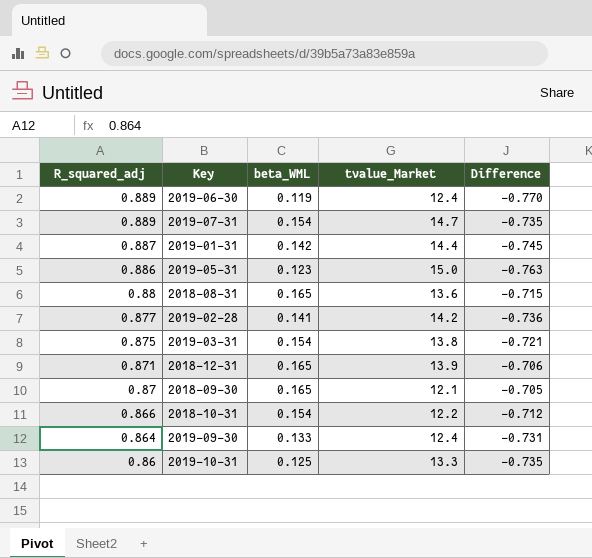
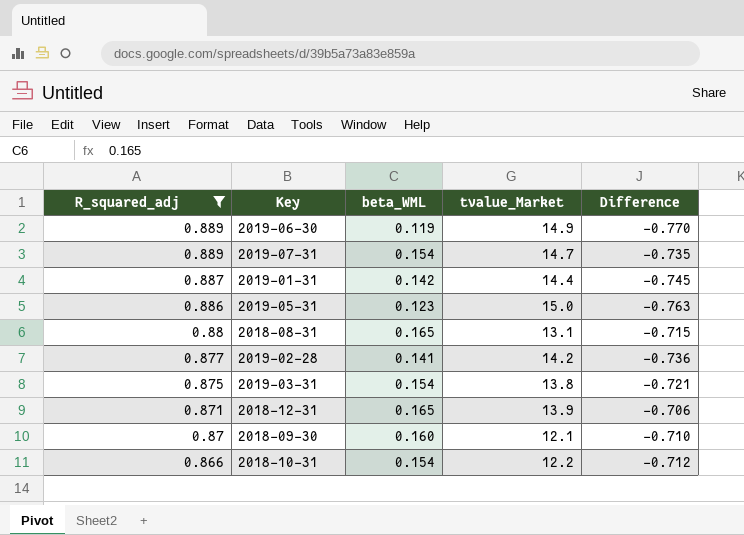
filter: none -> R_squared_adj >= 0.866
2019-06-30 | tvalue_Market: 12.4 -> 14.9
2018-08-31 | tvalue_Market: 13.6 -> 13.1
2018-09-30 | beta_WML: 0.165 -> 0.160
2018-09-30 | Difference: -0.705 -> -0.710

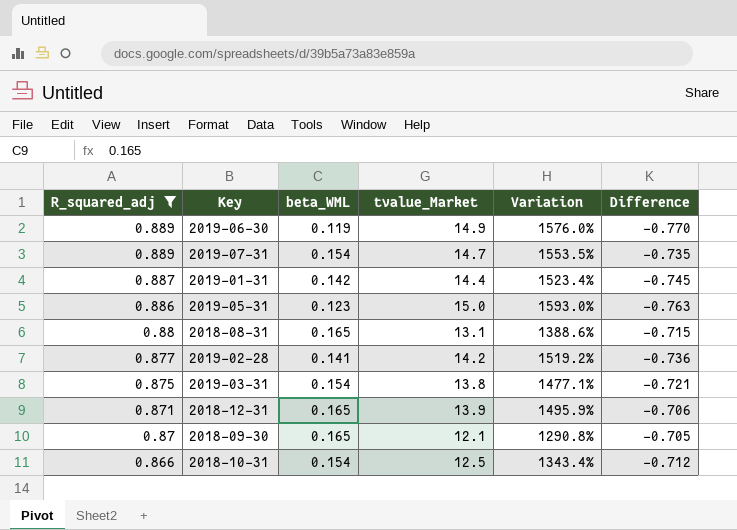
column Variation | formula: none -> ([tvalue_Market] - [R_squared_adj]) / [R_squared_adj]
2018-09-30 | beta_WML: 0.160 -> 0.165
2018-09-30 | Difference: -0.710 -> -0.705
2018-10-31 | tvalue_Market: 12.2 -> 12.5

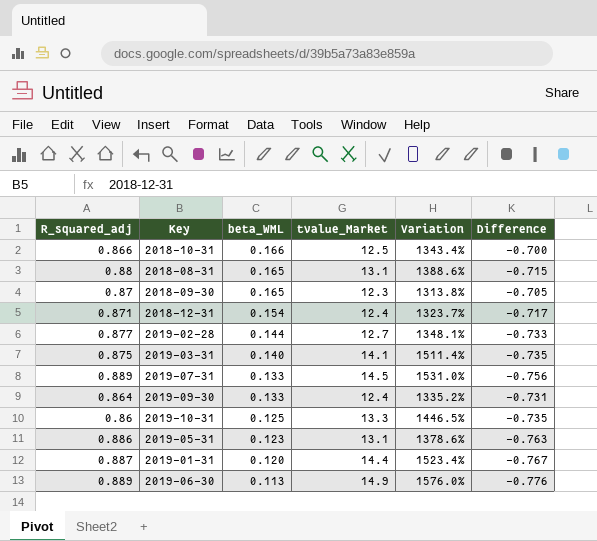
filter: R_squared_adj >= 0.866 -> none
row order: R_squared_adj descending -> beta_WML descending
2018-10-31 | beta_WML: 0.154 -> 0.166
2018-10-31 | Difference: -0.712 -> -0.700
2018-09-30 | tvalue_Market: 12.1 -> 12.3
2018-09-30 | Variation: 1290.8% -> 1313.8%
2018-12-31 | beta_WML: 0.165 -> 0.154
2018-12-31 | tvalue_Market: 13.9 -> 12.4
2018-12-31 | Variation: 1495.9% -> 1323.7%
2018-12-31 | Difference: -0.706 -> -0.717
2019-02-28 | beta_WML: 0.141 -> 0.144
2019-02-28 | tvalue_Market: 14.2 -> 12.7
2019-02-28 | Variation: 1519.2% -> 1348.1%
2019-02-28 | Difference: -0.736 -> -0.733
2019-03-31 | beta_WML: 0.154 -> 0.140
2019-03-31 | tvalue_Market: 13.8 -> 14.1
2019-03-31 | Variation: 1477.1% -> 1511.4%
2019-03-31 | Difference: -0.721 -> -0.735
2019-07-31 | beta_WML: 0.154 -> 0.133
2019-07-31 | tvalue_Market: 14.7 -> 14.5
2019-07-31 | Variation: 1553.5% -> 1531.0%
2019-07-31 | Difference: -0.735 -> -0.756
2019-05-31 | tvalue_Market: 15.0 -> 13.1
2019-05-31 | Variation: 1593.0% -> 1378.6%
2019-01-31 | beta_WML: 0.142 -> 0.120
2019-01-31 | Difference: -0.745 -> -0.767
2019-06-30 | beta_WML: 0.119 -> 0.113
2019-06-30 | Difference: -0.770 -> -0.776

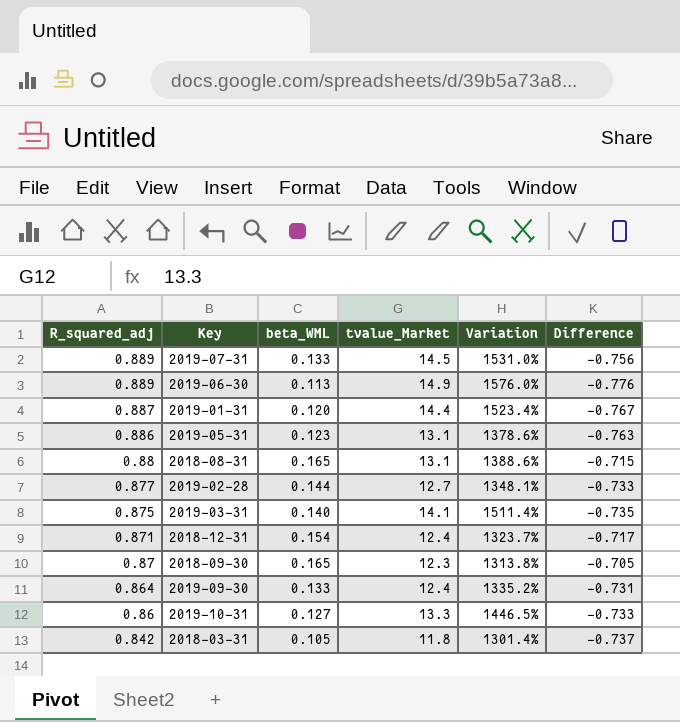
row order: beta_WML descending -> R_squared_adj descending
row 2018-10-31: 0.866 | 0.166 | 12.5 | 1343.4% | -0.700 -> none
2019-10-31 | beta_WML: 0.125 -> 0.127
2019-10-31 | Difference: -0.735 -> -0.733
row 2018-03-31: none -> 0.842 | 0.105 | 11.8 | 1301.4% | -0.737

